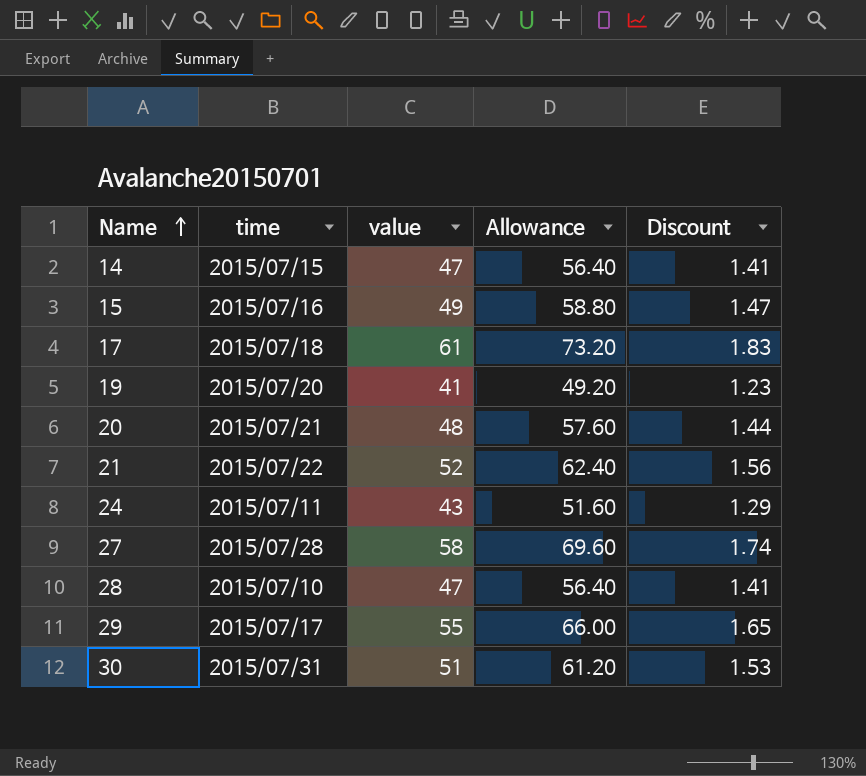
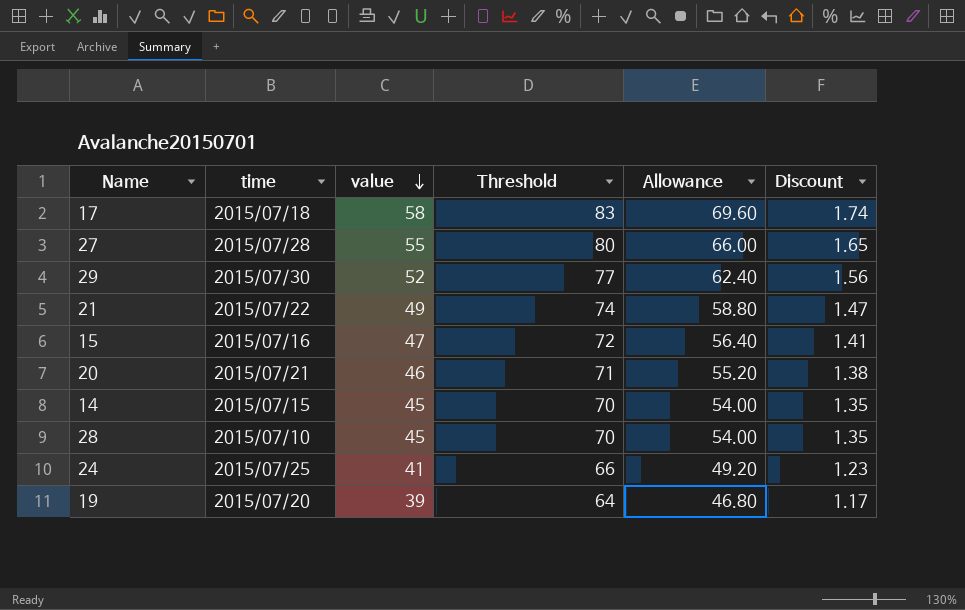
row order: Name ascending -> value descending
column Threshold | formula: none -> [value] + 25
row 30: 2015/07/31 | 51 | 61.20 | 1.53 -> none
17 | value: 61 -> 58
17 | Allowance: 73.20 -> 69.60
17 | Discount: 1.83 -> 1.74
27 | value: 58 -> 55
27 | Allowance: 69.60 -> 66.00
27 | Discount: 1.74 -> 1.65
29 | time: 2015/07/17 -> 2015/07/30
29 | value: 55 -> 52
29 | Allowance: 66.00 -> 62.40
29 | Discount: 1.65 -> 1.56
21 | value: 52 -> 49
21 | Allowance: 62.40 -> 58.80
21 | Discount: 1.56 -> 1.47
15 | value: 49 -> 47
15 | Allowance: 58.80 -> 56.40
15 | Discount: 1.47 -> 1.41
20 | value: 48 -> 46
20 | Allowance: 57.60 -> 55.20
20 | Discount: 1.44 -> 1.38
14 | value: 47 -> 45
14 | Allowance: 56.40 -> 54.00
14 | Discount: 1.41 -> 1.35
28 | value: 47 -> 45
28 | Allowance: 56.40 -> 54.00
28 | Discount: 1.41 -> 1.35
24 | time: 2015/07/11 -> 2015/07/25
24 | value: 43 -> 41
24 | Allowance: 51.60 -> 49.20
24 | Discount: 1.29 -> 1.23
19 | value: 41 -> 39
19 | Allowance: 49.20 -> 46.80
19 | Discount: 1.23 -> 1.17

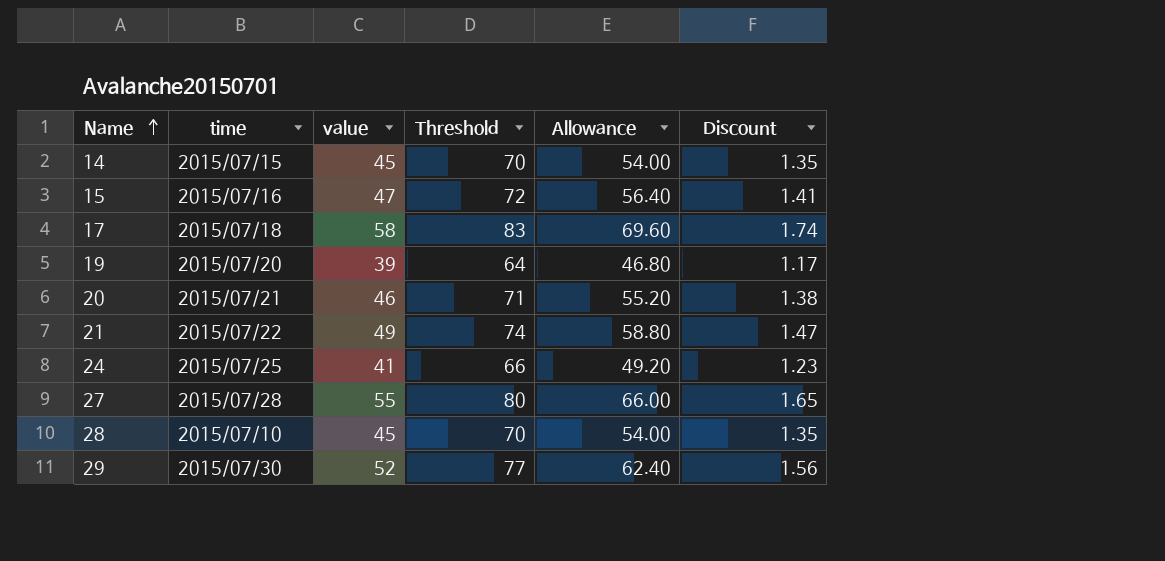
row order: value descending -> Name ascending

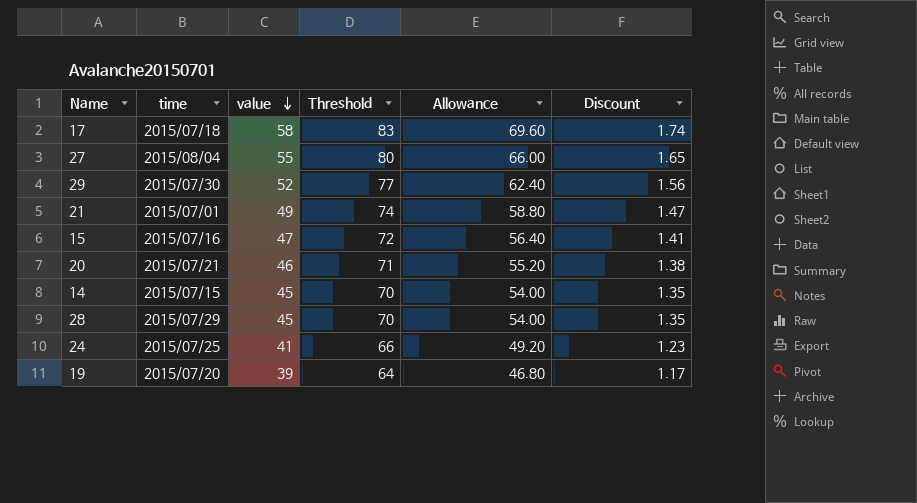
row order: Name ascending -> value descending
27 | time: 2015/07/28 -> 2015/08/04
21 | time: 2015/07/22 -> 2015/07/01
28 | time: 2015/07/10 -> 2015/07/29

